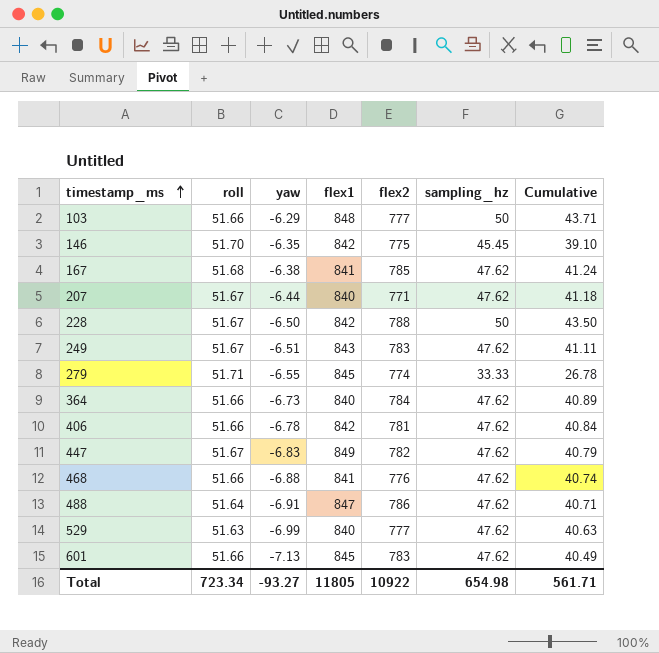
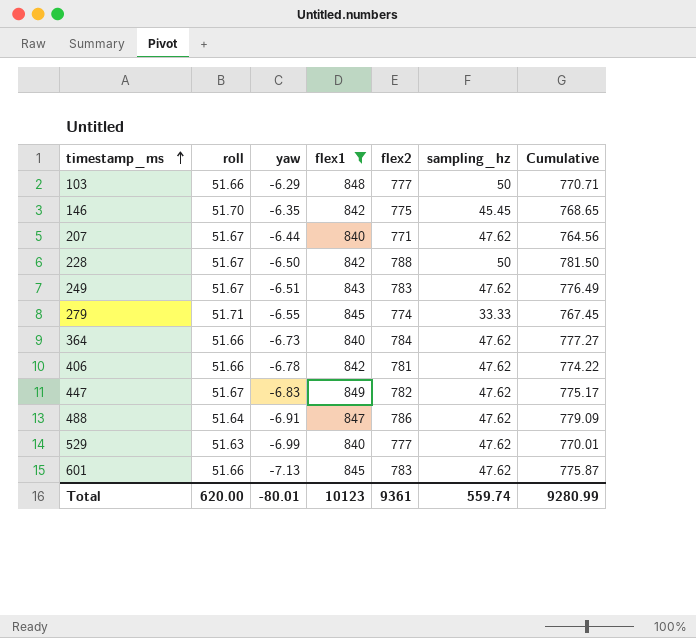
filter: none -> flex1 != 841
column Cumulative | formula: [yaw] + [sampling_hz] -> [yaw] + [flex2]
Total | roll: 723.34 -> 620.00
Total | yaw: -93.27 -> -80.01
Total | flex1: 11805 -> 10123
Total | flex2: 10922 -> 9361
Total | sampling_hz: 654.98 -> 559.74
Total | Cumulative: 561.71 -> 9280.99

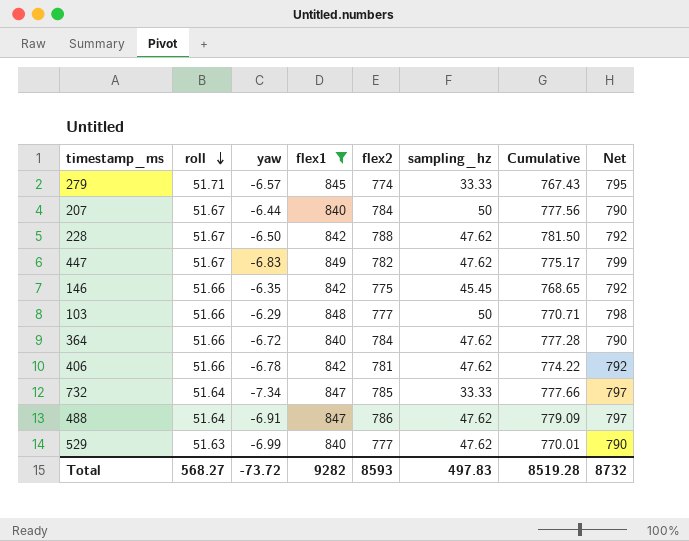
row order: timestamp_ms ascending -> roll descending
column Net | formula: none -> [flex1] - 50
row 249: 51.67 | -6.51 | 843 | 783 | 47.62 | 776.49 -> none
row 601: 51.66 | -7.13 | 845 | 783 | 47.62 | 775.87 -> none
279 | yaw: -6.55 -> -6.57
279 | Cumulative: 767.45 -> 767.43
207 | flex2: 771 -> 784
207 | sampling_hz: 47.62 -> 50
207 | Cumulative: 764.56 -> 777.56
228 | sampling_hz: 50 -> 47.62
146 | roll: 51.70 -> 51.66
364 | yaw: -6.73 -> -6.72
364 | Cumulative: 777.27 -> 777.28
row 732: none -> 51.64 | -7.34 | 847 | 785 | 33.33 | 777.66 | 797
Total | roll: 620.00 -> 568.27
Total | yaw: -80.01 -> -73.72
Total | flex1: 10123 -> 9282
Total | flex2: 9361 -> 8593
Total | sampling_hz: 559.74 -> 497.83
Total | Cumulative: 9280.99 -> 8519.28

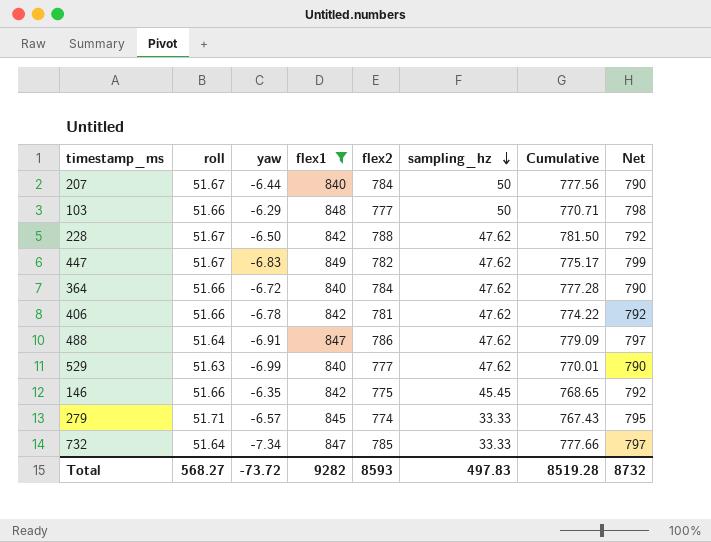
row order: roll descending -> sampling_hz descending

